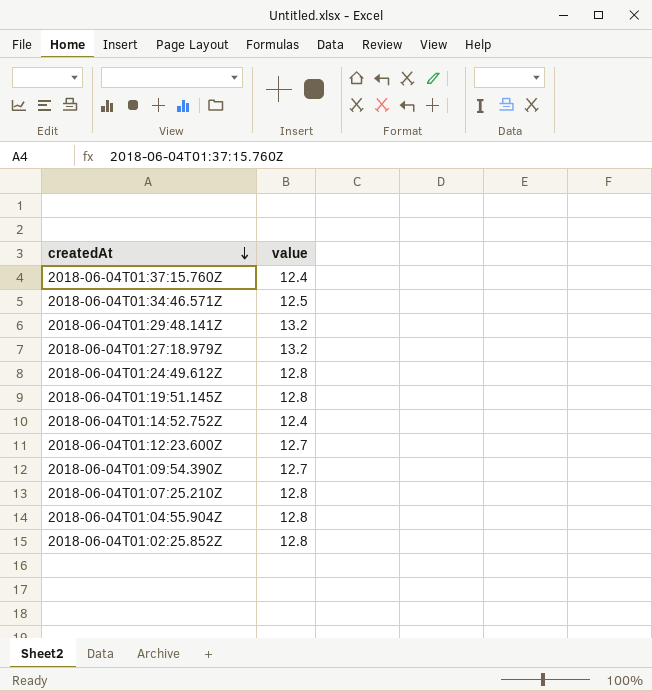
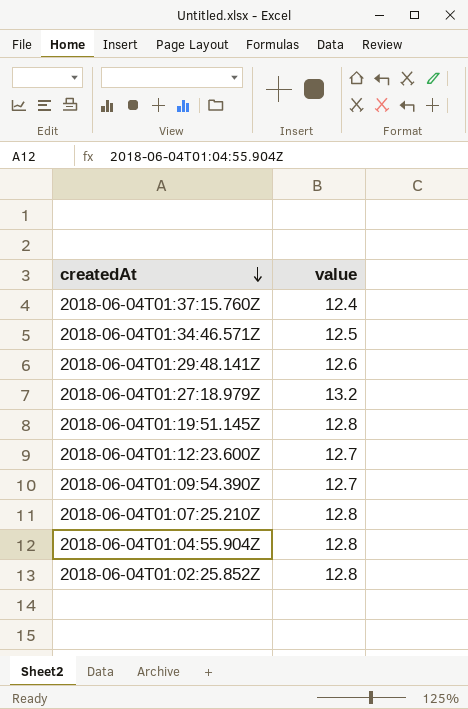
row 2018-06-04T01:24:49.612Z: 12.8 -> none
row 2018-06-04T01:14:52.752Z: 12.4 -> none
2018-06-04T01:29:48.141Z | value: 13.2 -> 12.6

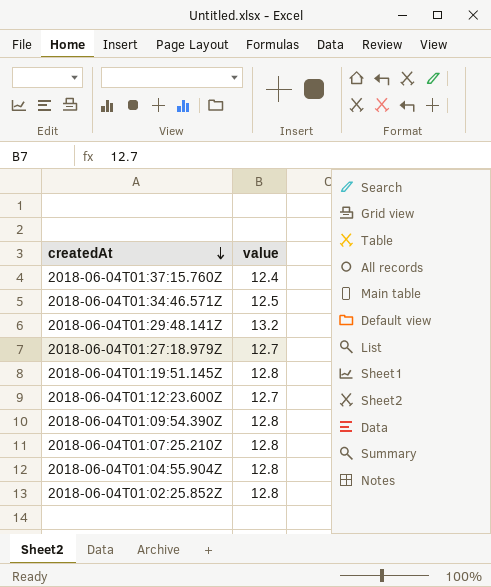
2018-06-04T01:29:48.141Z | value: 12.6 -> 13.2
2018-06-04T01:27:18.979Z | value: 13.2 -> 12.7
2018-06-04T01:09:54.390Z | value: 12.7 -> 12.8

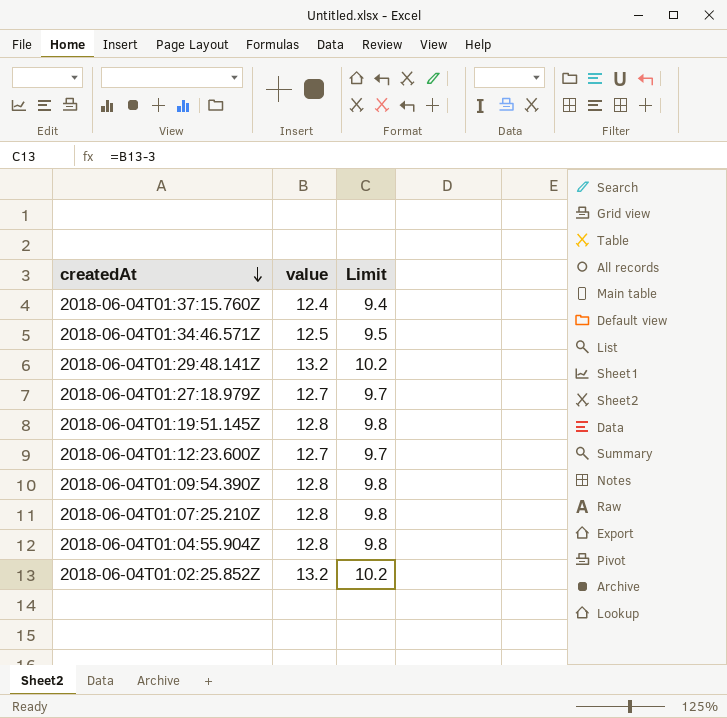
column Limit | formula: none -> [value] - 3
2018-06-04T01:02:25.852Z | value: 12.8 -> 13.2

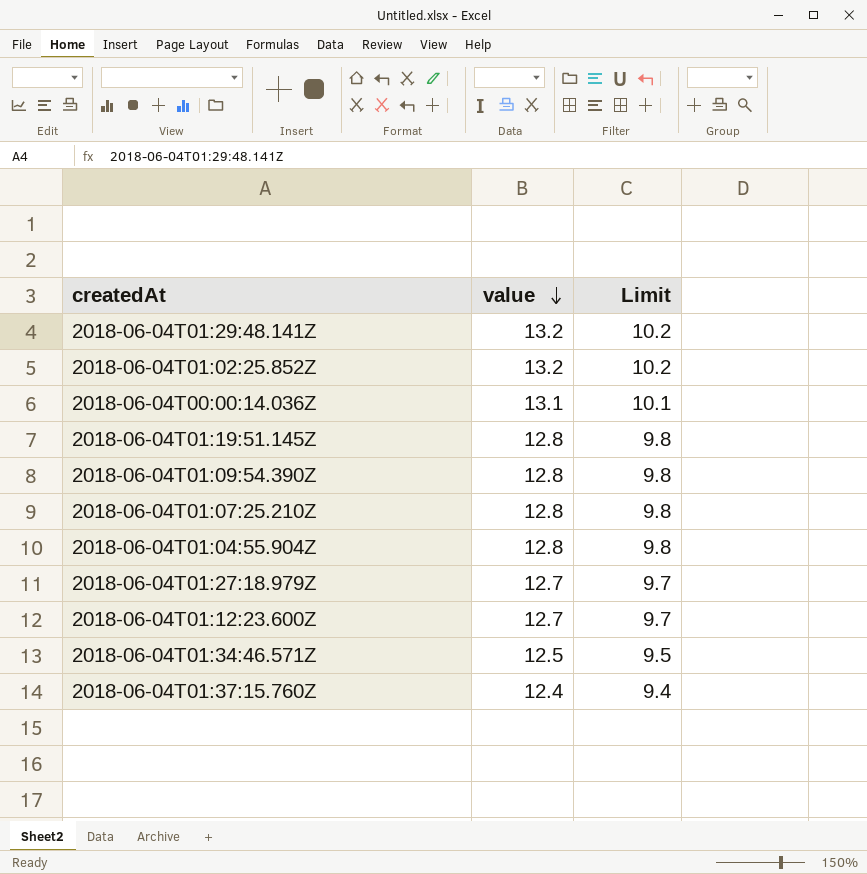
row order: createdAt descending -> value descending
row 2018-06-04T00:00:14.036Z: none -> 13.1 | 10.1

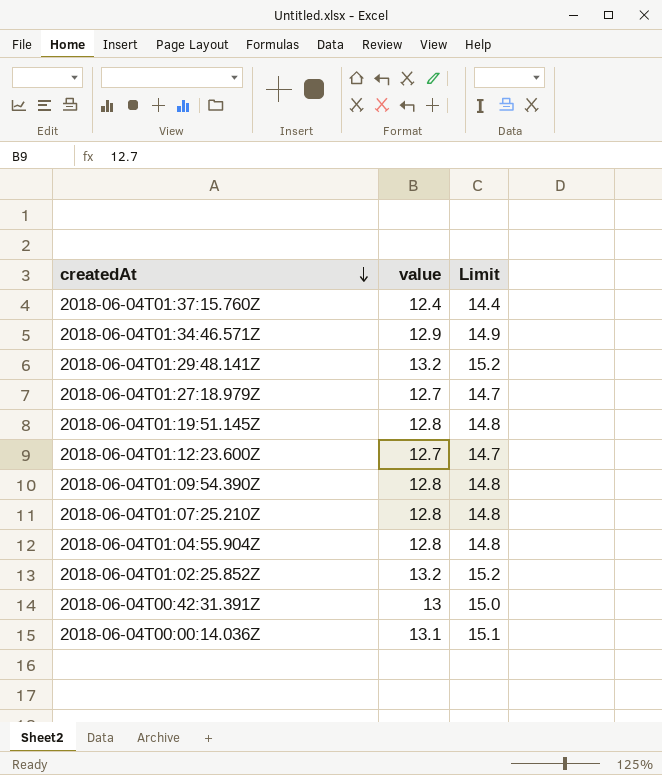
row order: value descending -> createdAt descending
column Limit | formula: [value] - 3 -> [value] + 2
2018-06-04T01:34:46.571Z | value: 12.5 -> 12.9
row 2018-06-04T00:42:31.391Z: none -> 13 | 15.0

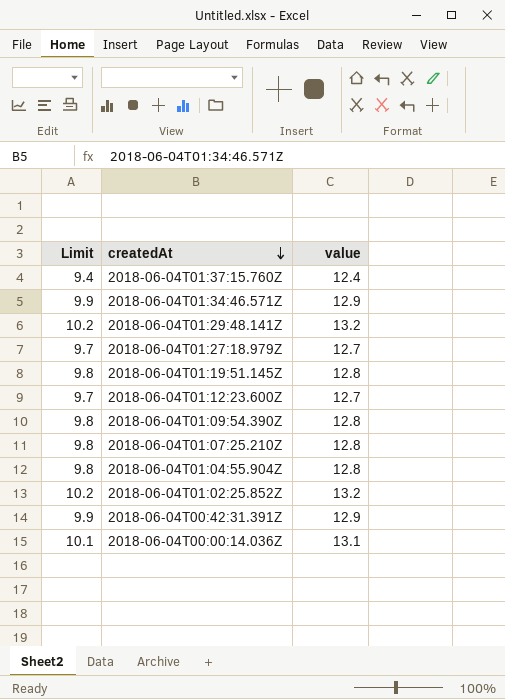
column Limit | formula: [value] + 2 -> [value] - 3
column Limit | position: 3 -> 1
2018-06-04T00:42:31.391Z | value: 13 -> 12.9

